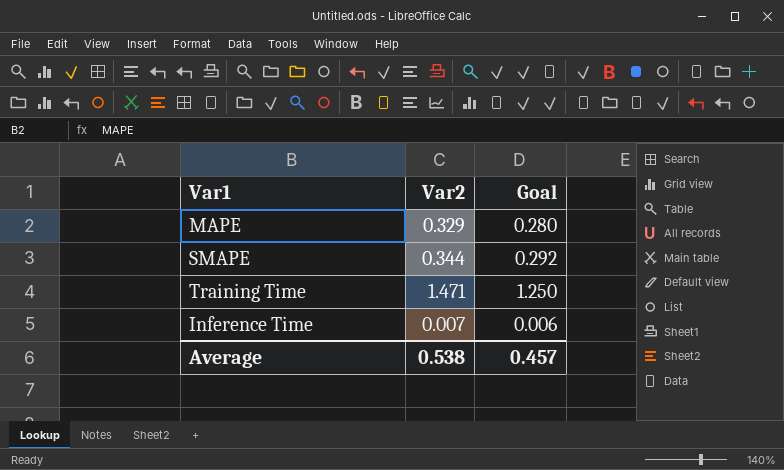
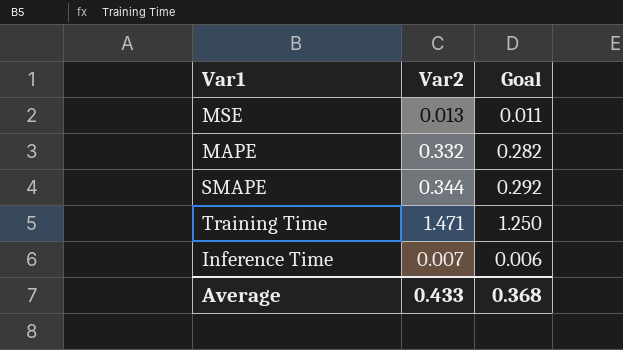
row MSE: none -> 0.013 | 0.011
MAPE | Var2: 0.329 -> 0.332
MAPE | Goal: 0.280 -> 0.282
Average | Var2: 0.538 -> 0.433
Average | Goal: 0.457 -> 0.368

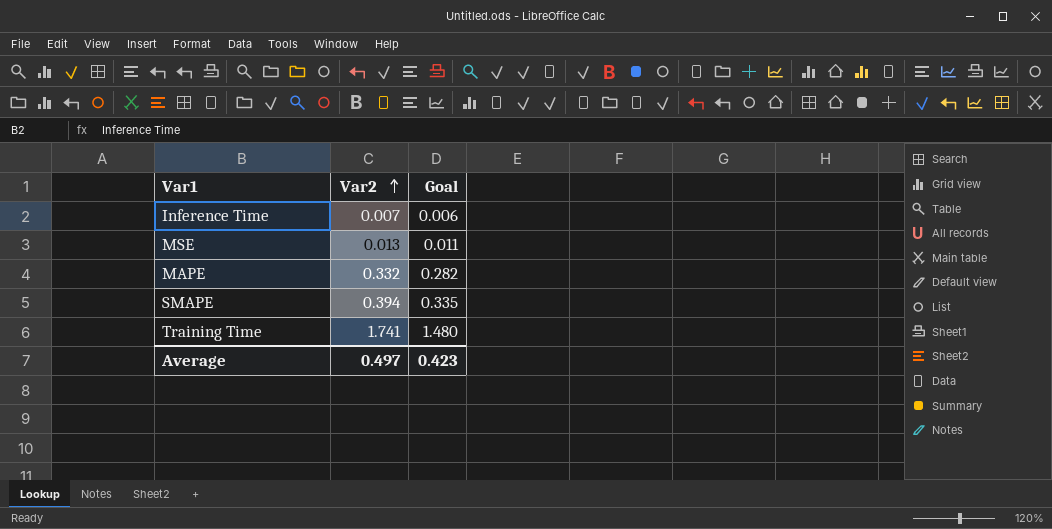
row order: none -> Var2 ascending
SMAPE | Var2: 0.344 -> 0.394
SMAPE | Goal: 0.292 -> 0.335
Training Time | Var2: 1.471 -> 1.741
Training Time | Goal: 1.250 -> 1.480
Average | Var2: 0.433 -> 0.497
Average | Goal: 0.368 -> 0.423

